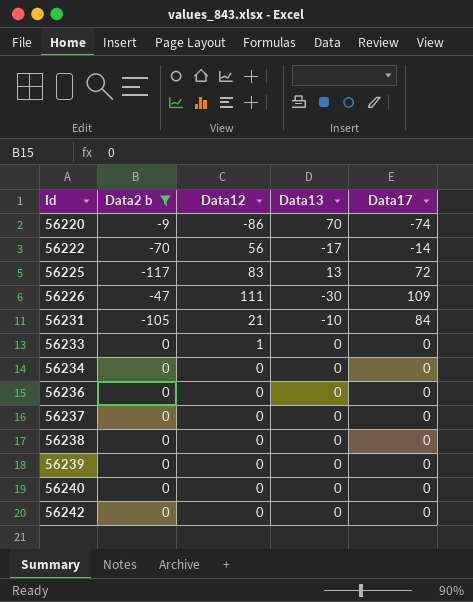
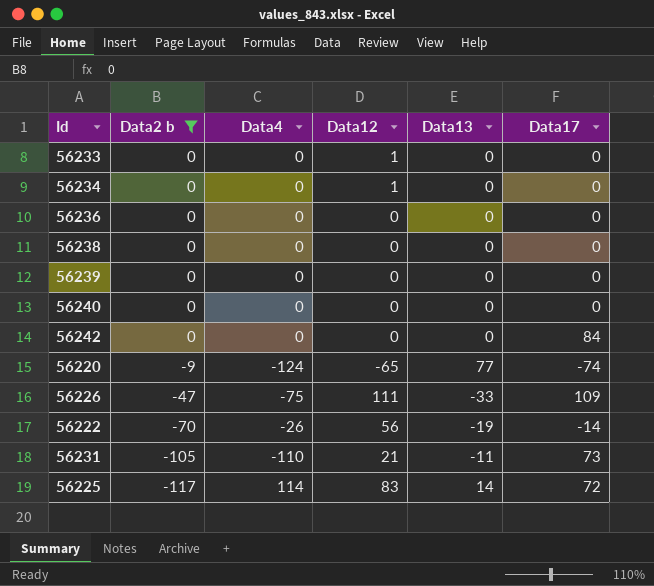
row order: Id ascending -> Data2 b descending
column Data4 | position: none -> 3
row 56237: 0 | 0 | 0 | 0 -> none
56234 | Data12: 0 -> 1
56242 | Data17: 0 -> 84
56220 | Data12: -86 -> -65
56220 | Data13: 70 -> 77
56226 | Data13: -30 -> -33
56222 | Data13: -17 -> -19
56231 | Data13: -10 -> -11
56231 | Data17: 84 -> 73
56225 | Data13: 13 -> 14

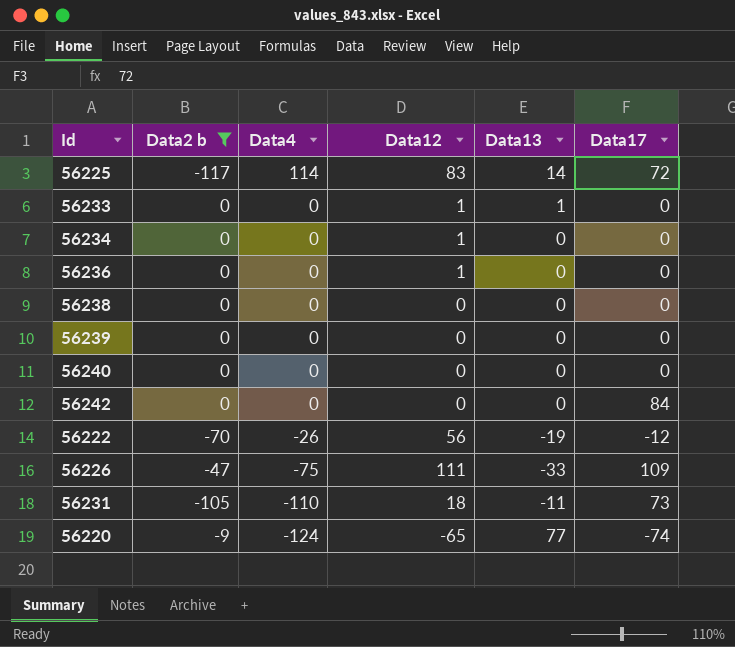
row order: Data2 b descending -> Data4 descending
56233 | Data13: 0 -> 1
56236 | Data12: 0 -> 1
56222 | Data17: -14 -> -12
56231 | Data12: 21 -> 18

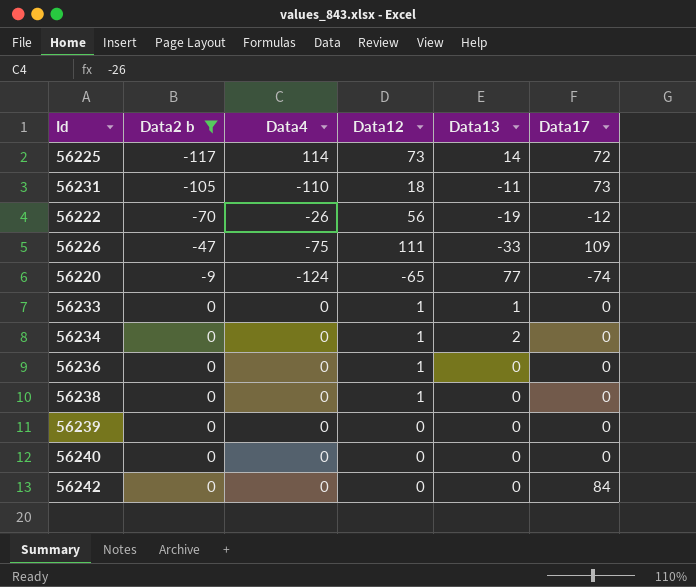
row order: Data4 descending -> Data2 b ascending
56225 | Data12: 83 -> 73
56234 | Data13: 0 -> 2
56238 | Data12: 0 -> 1

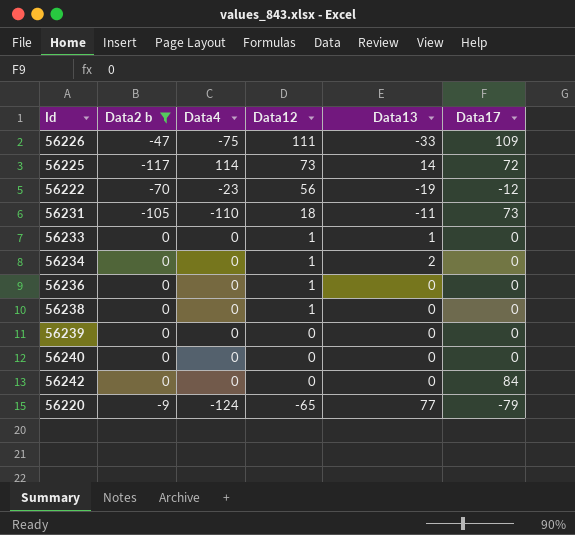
row order: Data2 b ascending -> Data12 descending
56222 | Data4: -26 -> -23
56220 | Data17: -74 -> -79

